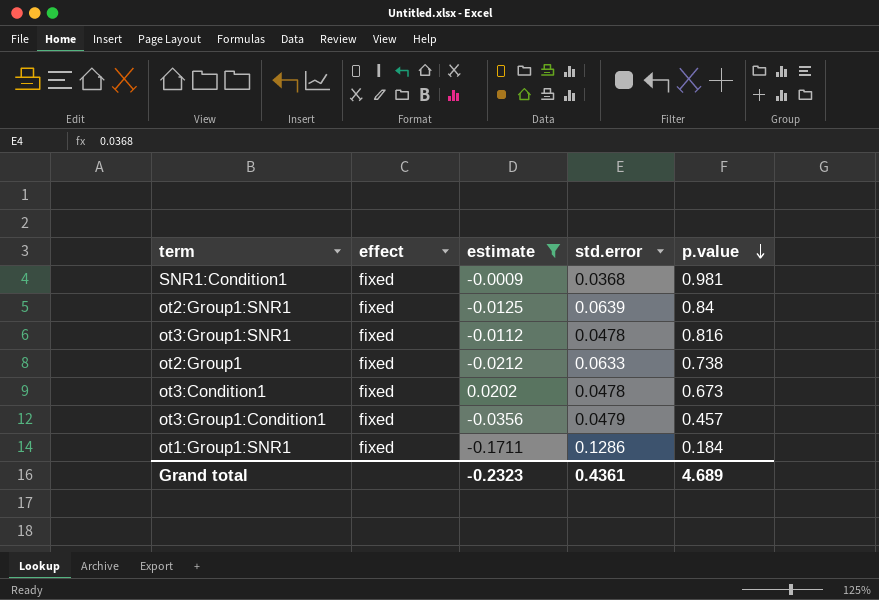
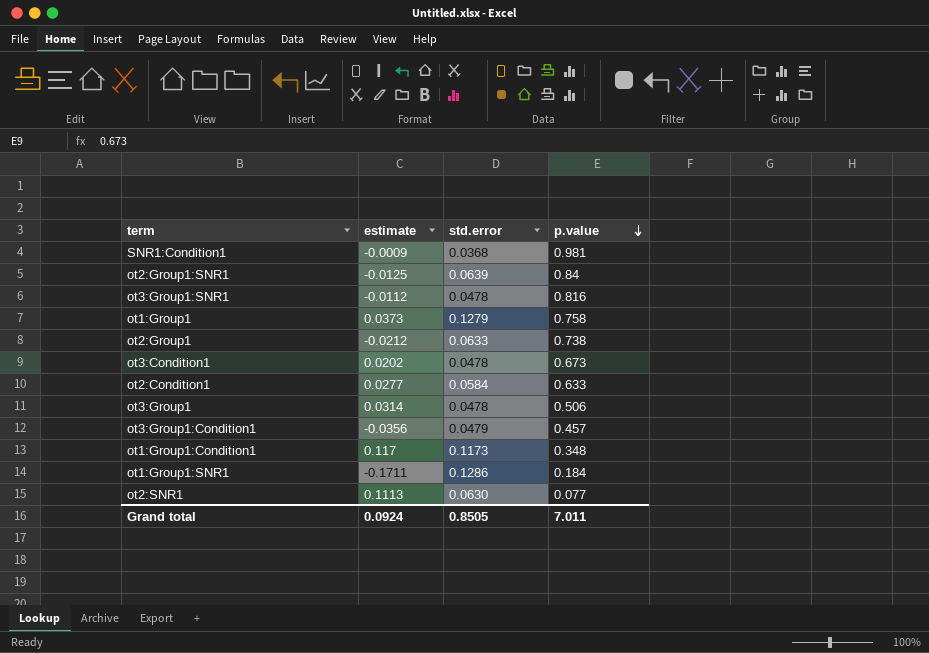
filter: estimate <= 0.0202 -> none
column effect | position: 2 -> none
Grand total | estimate: -0.2323 -> 0.0924
Grand total | std.error: 0.4361 -> 0.8505
Grand total | p.value: 4.689 -> 7.011

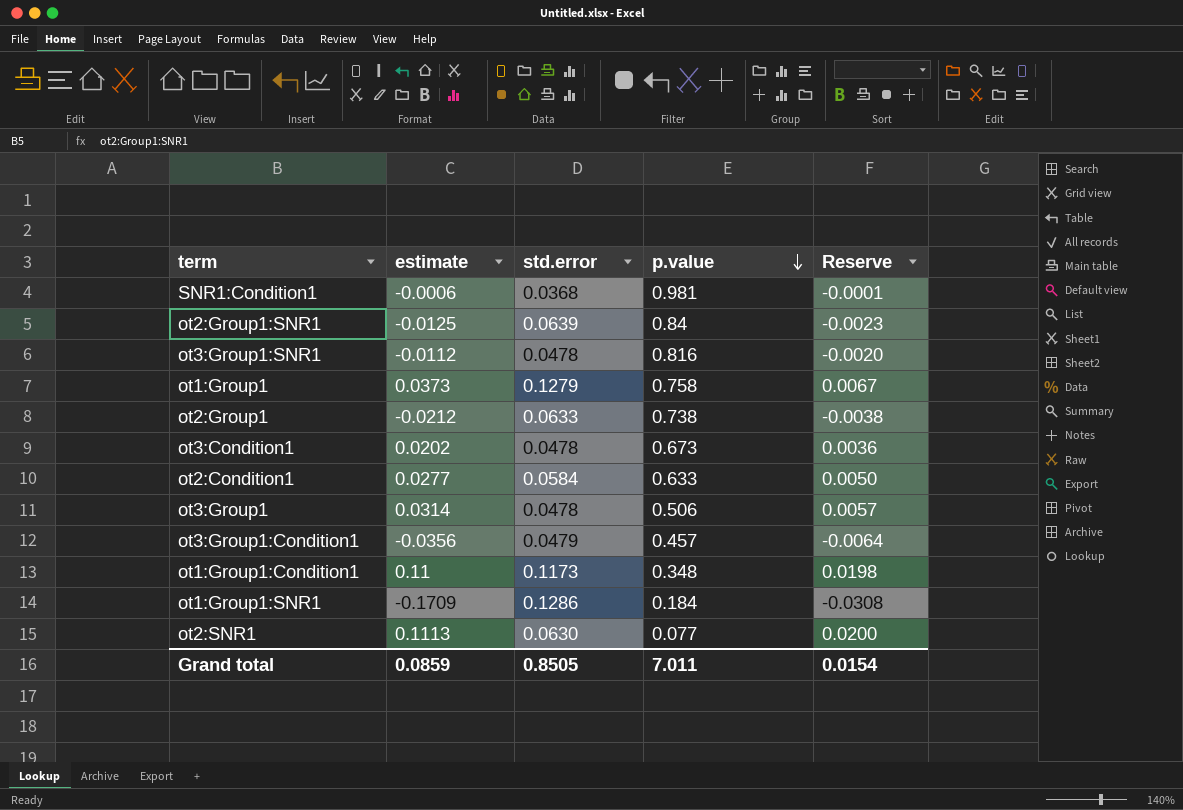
column Reserve | formula: none -> [estimate] * 0.18
SNR1:Condition1 | estimate: -0.0009 -> -0.0006
ot1:Group1:Condition1 | estimate: 0.117 -> 0.11
ot1:Group1:SNR1 | estimate: -0.1711 -> -0.1709
Grand total | estimate: 0.0924 -> 0.0859

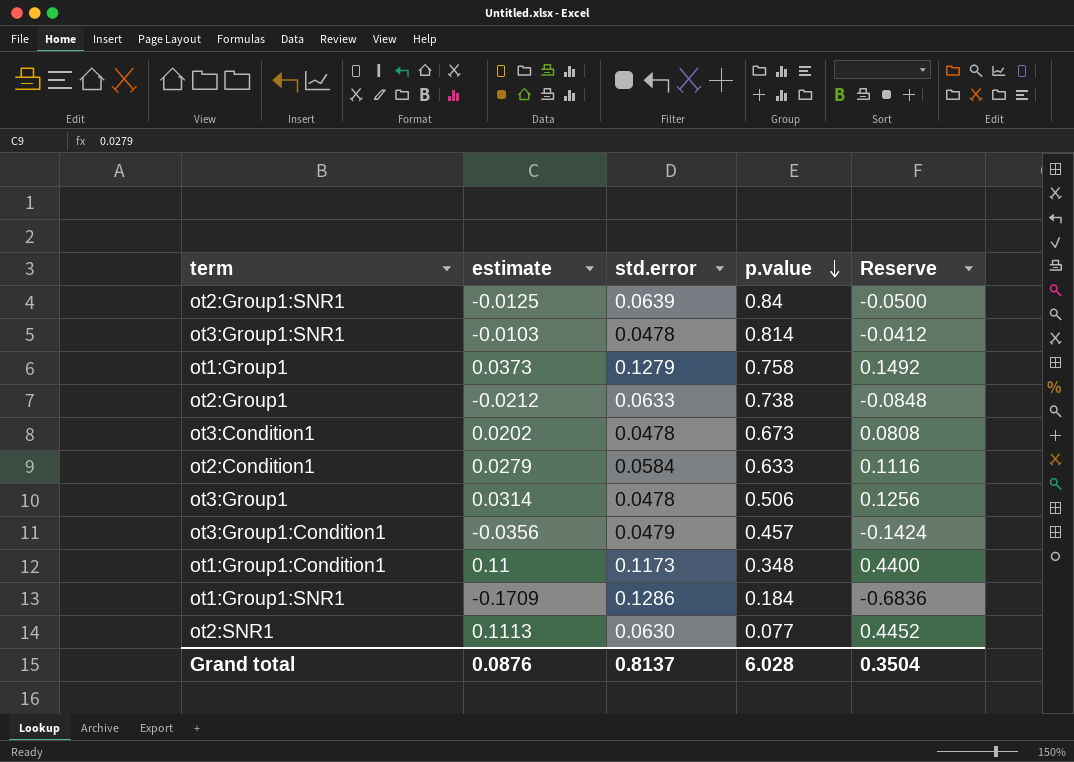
column Reserve | formula: [estimate] * 0.18 -> [estimate] * 4
row SNR1:Condition1: -0.0006 | 0.0368 | 0.981 | -0.0001 -> none
ot3:Group1:SNR1 | estimate: -0.0112 -> -0.0103
ot3:Group1:SNR1 | p.value: 0.816 -> 0.814
ot2:Condition1 | estimate: 0.0277 -> 0.0279
Grand total | estimate: 0.0859 -> 0.0876
Grand total | std.error: 0.8505 -> 0.8137
Grand total | p.value: 7.011 -> 6.028
Grand total | Reserve: 0.0154 -> 0.3504

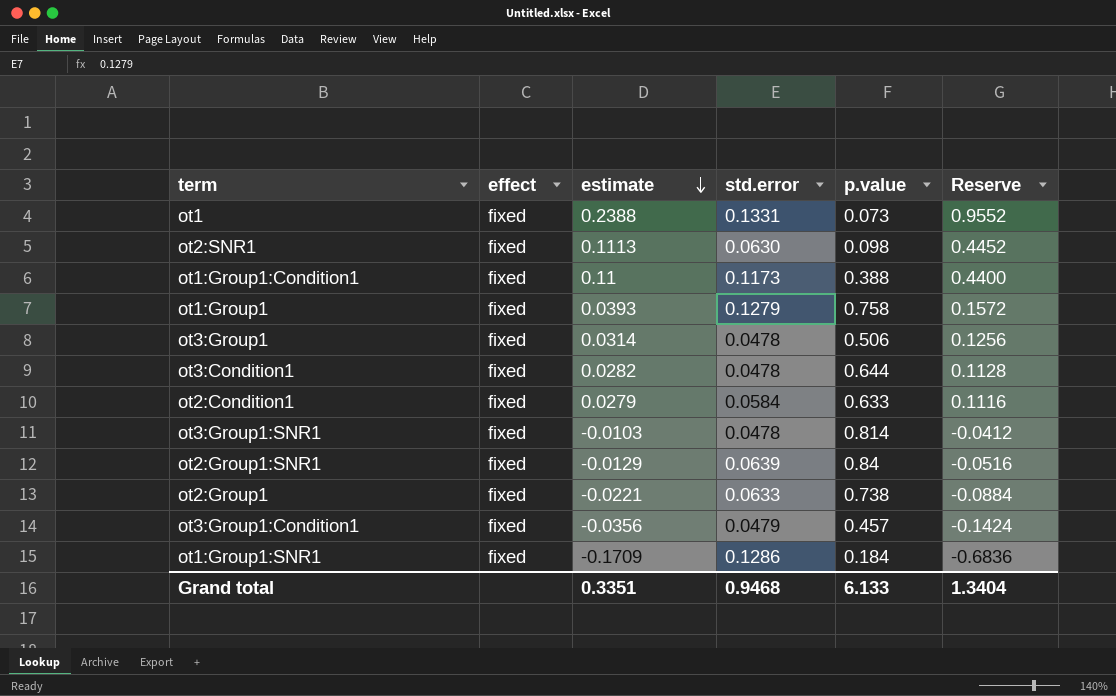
row order: p.value descending -> estimate descending
column effect | position: none -> 2
row ot1: none -> fixed | 0.2388 | 0.1331 | 0.073 | 0.9552
ot2:SNR1 | p.value: 0.077 -> 0.098
ot1:Group1:Condition1 | p.value: 0.348 -> 0.388
ot1:Group1 | estimate: 0.0373 -> 0.0393
ot1:Group1 | Reserve: 0.1492 -> 0.1572
ot3:Condition1 | estimate: 0.0202 -> 0.0282
ot3:Condition1 | p.value: 0.673 -> 0.644
ot3:Condition1 | Reserve: 0.0808 -> 0.1128
ot2:Group1:SNR1 | estimate: -0.0125 -> -0.0129
ot2:Group1:SNR1 | Reserve: -0.0500 -> -0.0516
ot2:Group1 | estimate: -0.0212 -> -0.0221
ot2:Group1 | Reserve: -0.0848 -> -0.0884
Grand total | estimate: 0.0876 -> 0.3351
Grand total | std.error: 0.8137 -> 0.9468
Grand total | p.value: 6.028 -> 6.133
Grand total | Reserve: 0.3504 -> 1.3404

